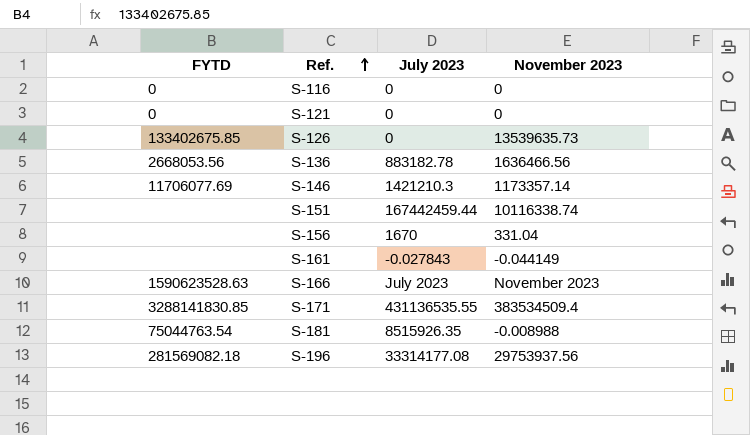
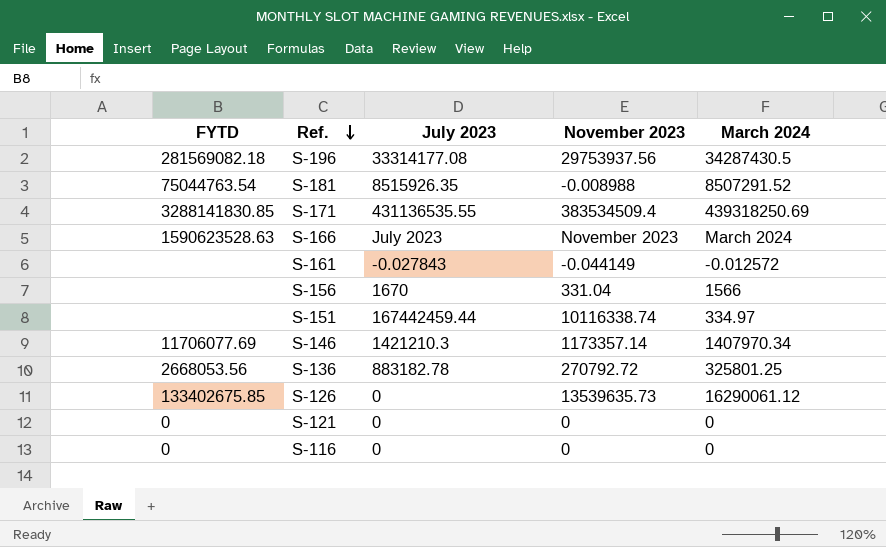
row order: Ref. ascending -> Ref. descending
column March 2024 | position: none -> 5
S-136 | November 2023: 1636466.56 -> 270792.72

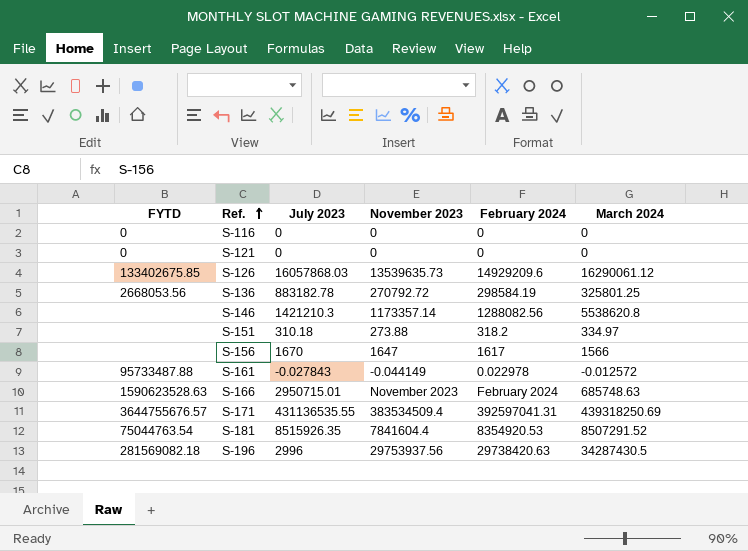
row order: Ref. descending -> Ref. ascending
column February 2024 | position: none -> 5
S-126 | July 2023: 0 -> 16057868.03
S-146 | FYTD: 11706077.69 -> none
S-146 | March 2024: 1407970.34 -> 5538620.8
S-151 | July 2023: 167442459.44 -> 310.18
S-151 | November 2023: 10116338.74 -> 273.88
S-156 | November 2023: 331.04 -> 1647
S-161 | FYTD: none -> 95733487.88
S-166 | July 2023: July 2023 -> 2950715.01
S-166 | March 2024: March 2024 -> 685748.63
S-171 | FYTD: 3288141830.85 -> 3644755676.57
S-181 | November 2023: -0.008988 -> 7841604.4
S-196 | July 2023: 33314177.08 -> 2996

